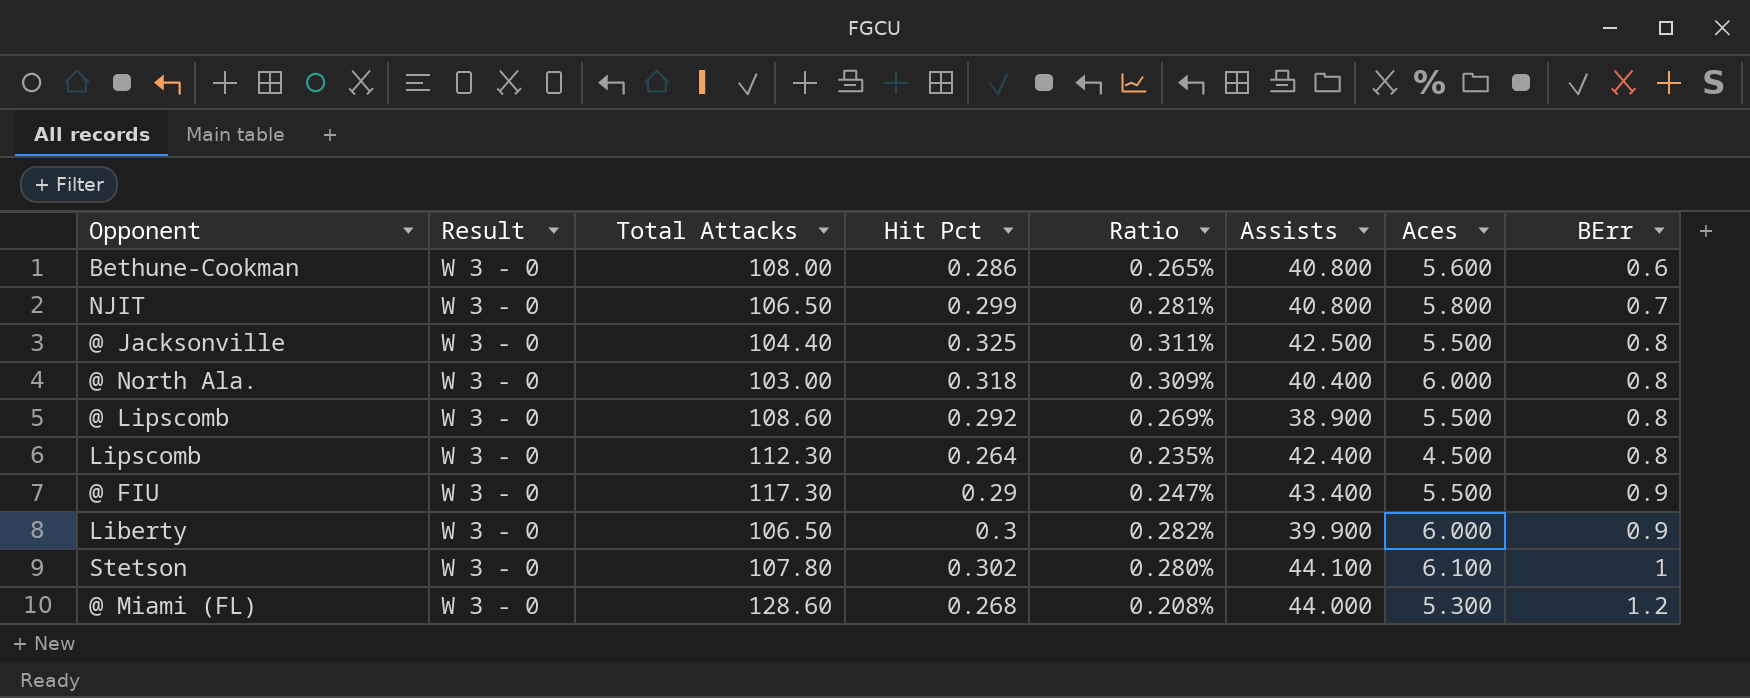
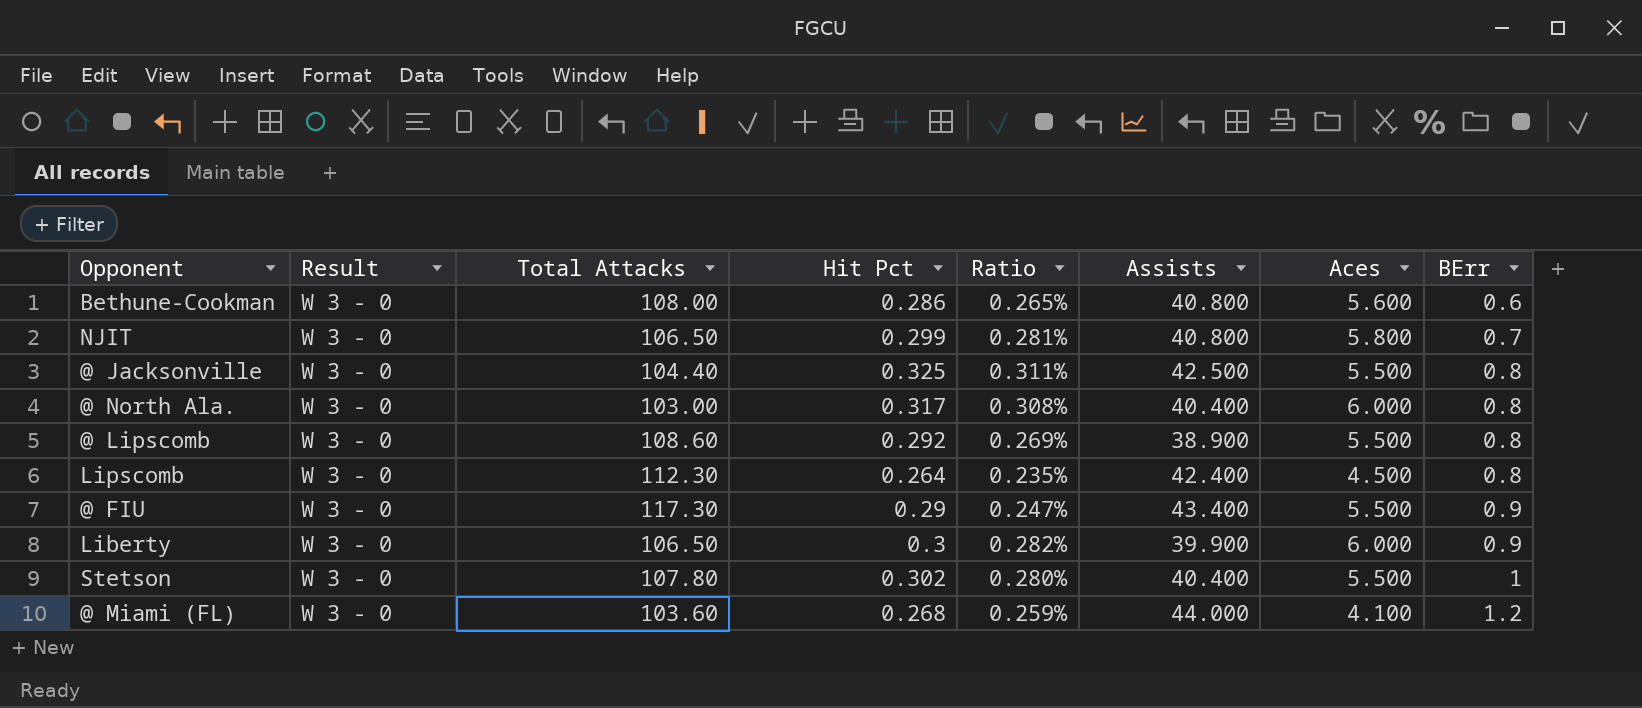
@ North Ala. | Hit Pct: 0.318 -> 0.317
@ North Ala. | Ratio: 0.309% -> 0.308%
Stetson | Assists: 44.100 -> 40.400
Stetson | Aces: 6.100 -> 5.500
@ Miami (FL) | Total Attacks: 128.60 -> 103.60
@ Miami (FL) | Ratio: 0.208% -> 0.259%
@ Miami (FL) | Aces: 5.300 -> 4.100

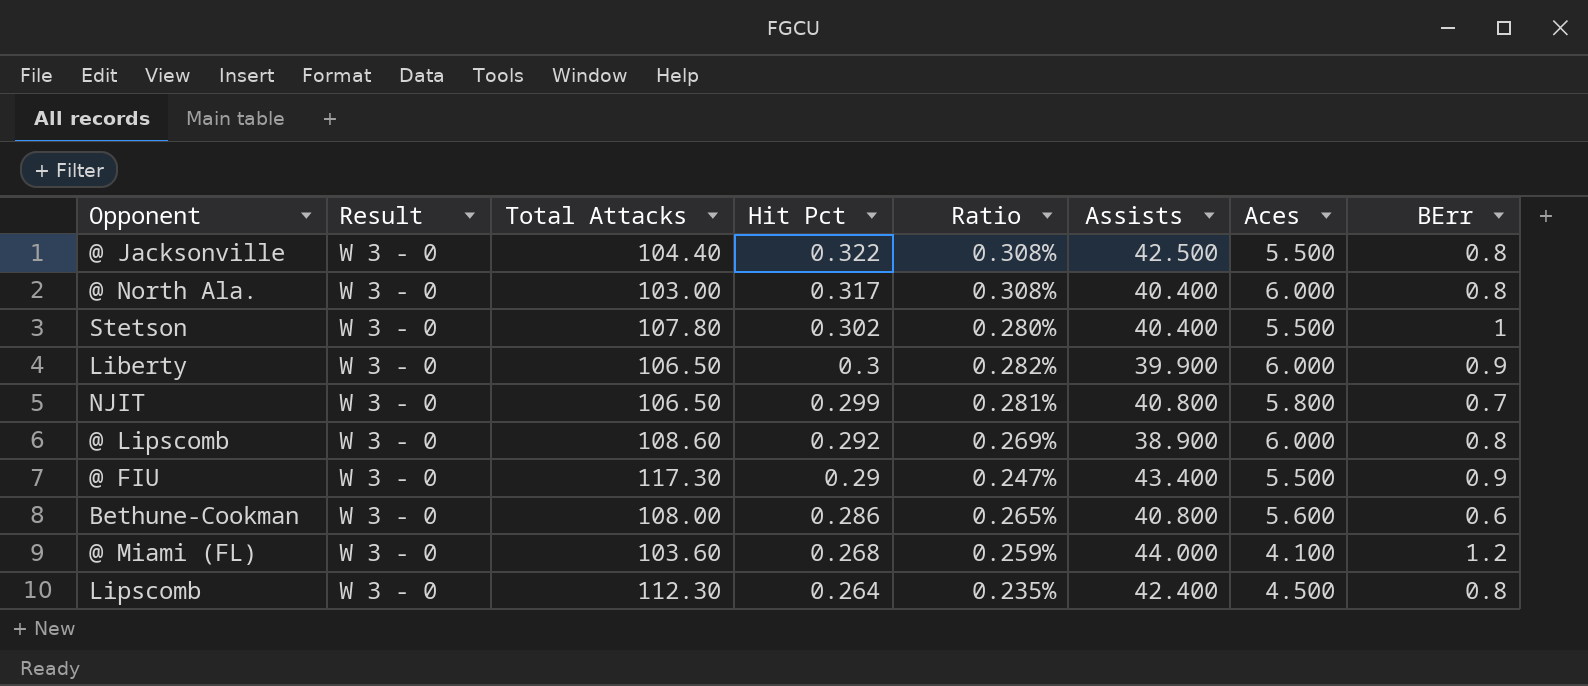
row order: BErr ascending -> Hit Pct descending
@ Jacksonville | Hit Pct: 0.325 -> 0.322
@ Jacksonville | Ratio: 0.311% -> 0.308%
@ Lipscomb | Aces: 5.500 -> 6.000

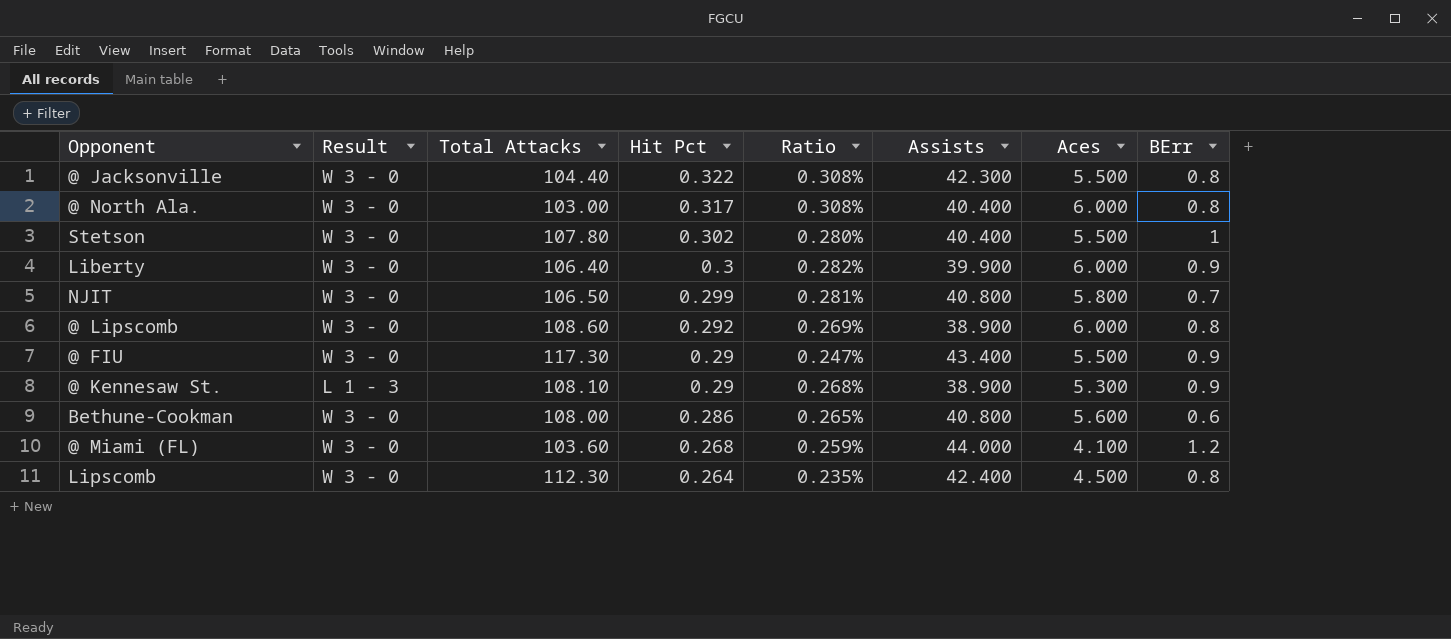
@ Jacksonville | Assists: 42.500 -> 42.300
Liberty | Total Attacks: 106.50 -> 106.40
row @ Kennesaw St.: none -> L 1 - 3 | 108.10 | 0.29 | 0.268% | 38.900 | 5.300 | 0.9

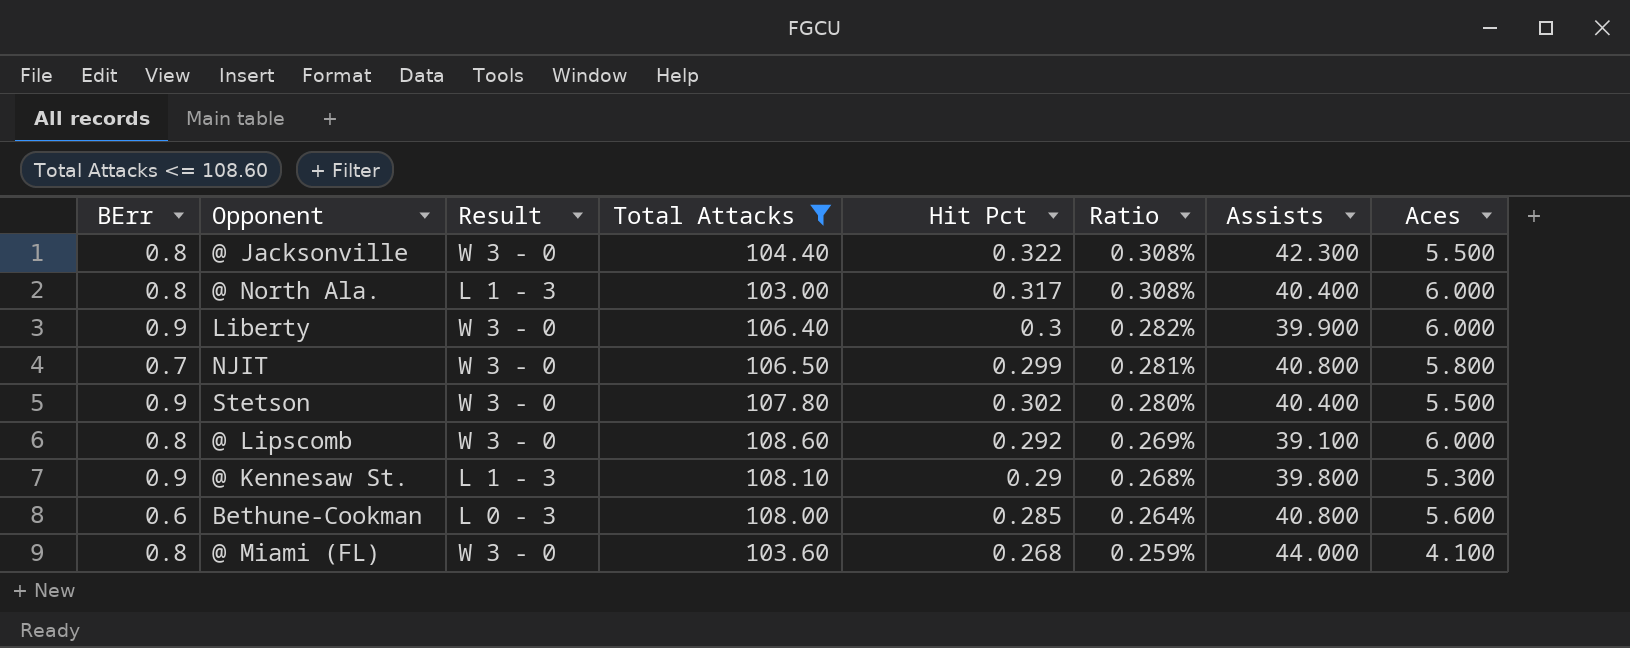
filter: none -> Total Attacks <= 108.60
row order: Hit Pct descending -> Ratio descending
column BErr | position: 8 -> 1
@ North Ala. | Result: W 3 - 0 -> L 1 - 3
Stetson | BErr: 1 -> 0.9
@ Lipscomb | Assists: 38.900 -> 39.100
@ Kennesaw St. | Assists: 38.900 -> 39.800
Bethune-Cookman | Result: W 3 - 0 -> L 0 - 3
Bethune-Cookman | Hit Pct: 0.286 -> 0.285
Bethune-Cookman | Ratio: 0.265% -> 0.264%
@ Miami (FL) | BErr: 1.2 -> 0.8

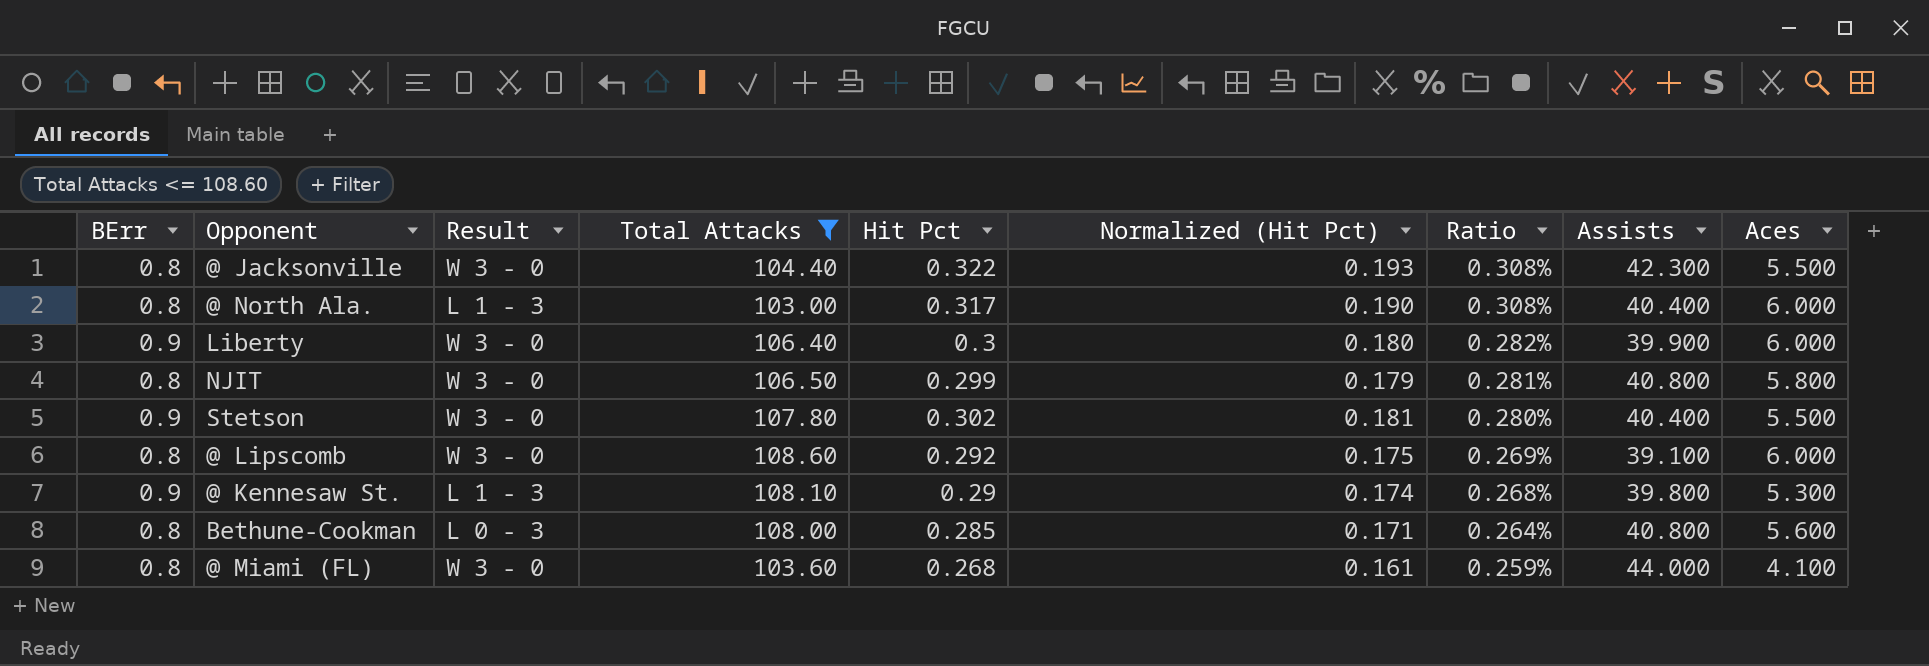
column Normalized (Hit Pct) | formula: none -> [Hit Pct] * 0.6
NJIT | BErr: 0.7 -> 0.8
Bethune-Cookman | BErr: 0.6 -> 0.8

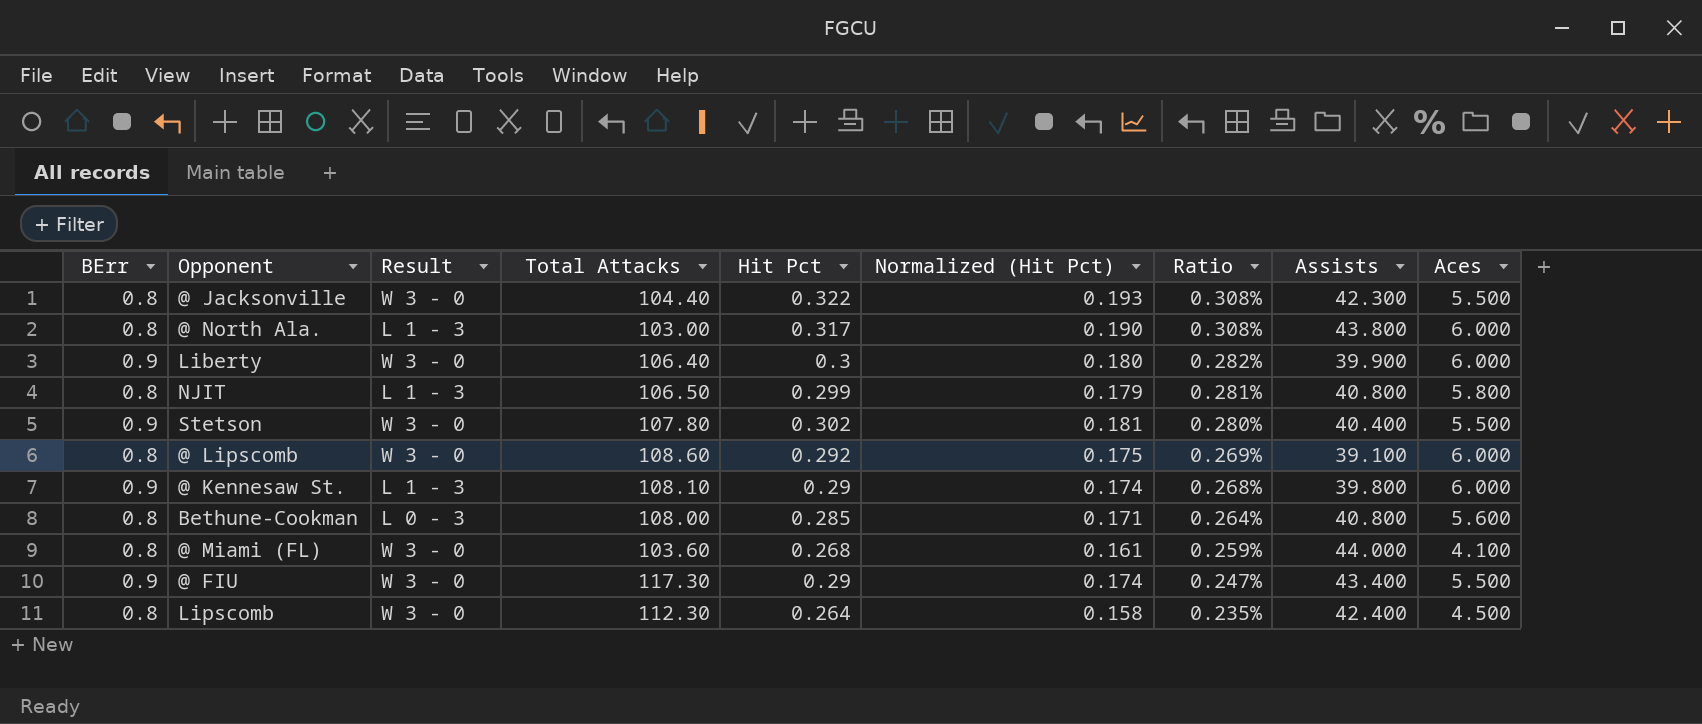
filter: Total Attacks <= 108.60 -> none
@ North Ala. | Assists: 40.400 -> 43.800
NJIT | Result: W 3 - 0 -> L 1 - 3
@ Kennesaw St. | Aces: 5.300 -> 6.000

